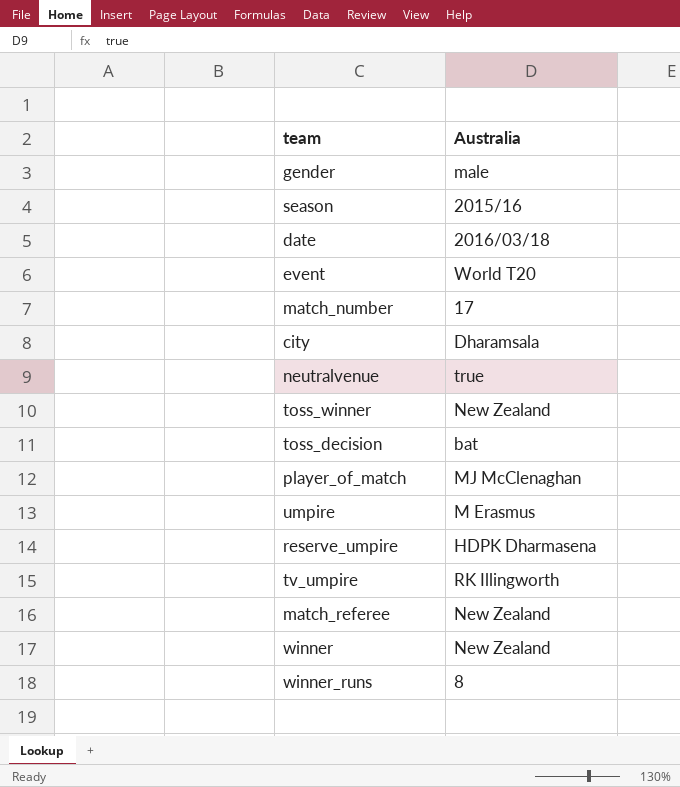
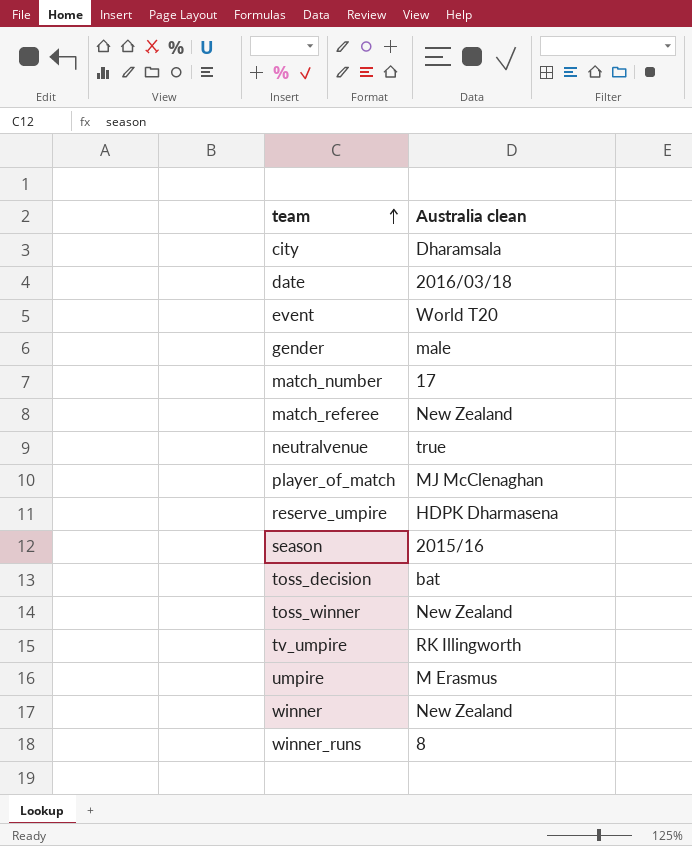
row order: none -> team ascending
column name: Australia -> Australia clean

